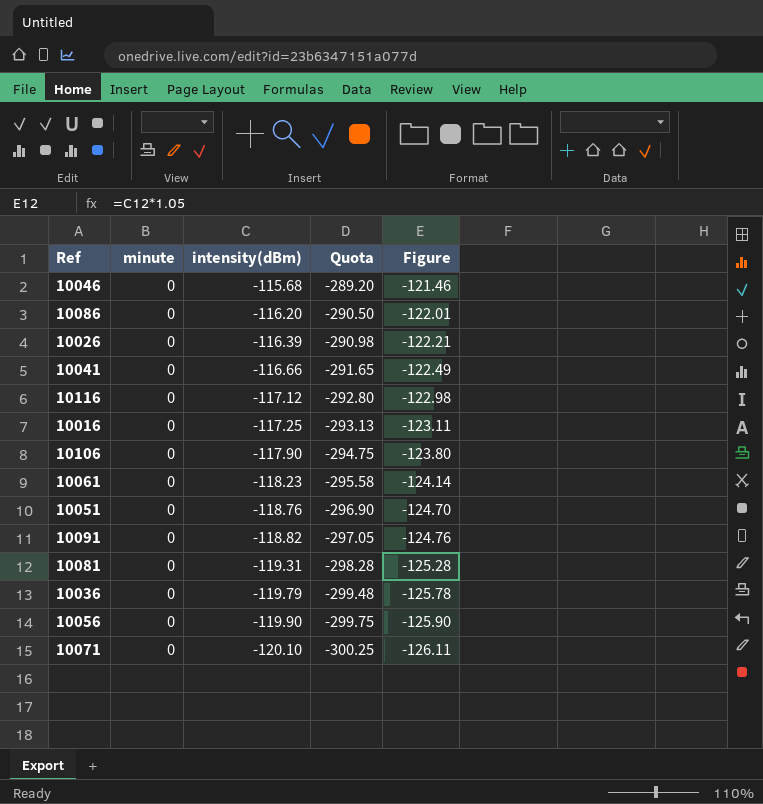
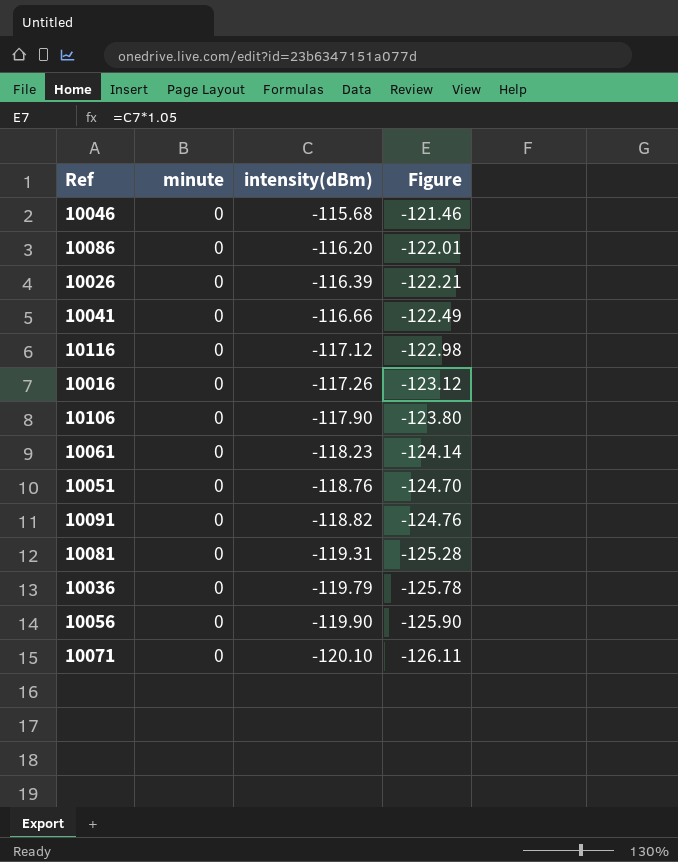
column Quota | formula: [intensity(dBm)] * 2.5 -> none
10016 | intensity(dBm): -117.25 -> -117.26
10016 | Figure: -123.11 -> -123.12

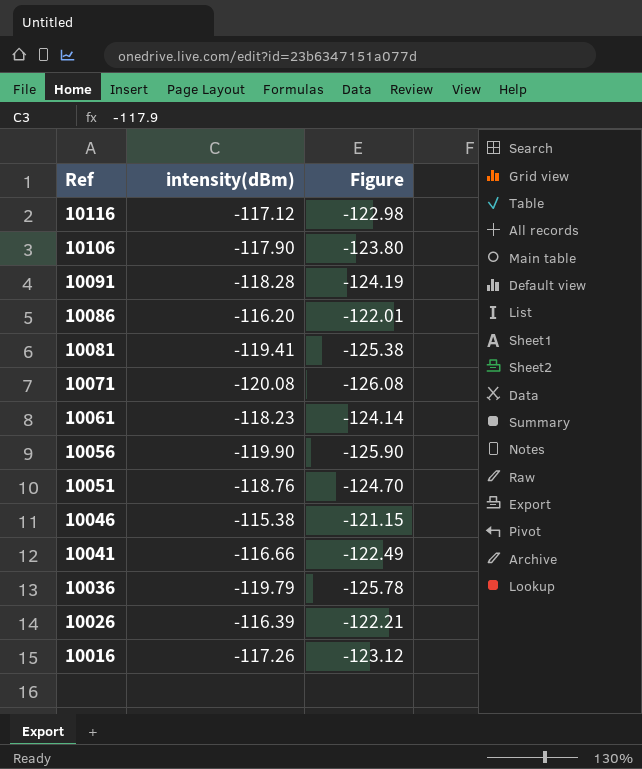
row order: intensity(dBm) descending -> Ref descending
column minute | position: 2 -> none
10091 | intensity(dBm): -118.82 -> -118.28
10091 | Figure: -124.76 -> -124.19
10081 | intensity(dBm): -119.31 -> -119.41
10081 | Figure: -125.28 -> -125.38
10071 | intensity(dBm): -120.10 -> -120.08
10071 | Figure: -126.11 -> -126.08
10046 | intensity(dBm): -115.68 -> -115.38
10046 | Figure: -121.46 -> -121.15

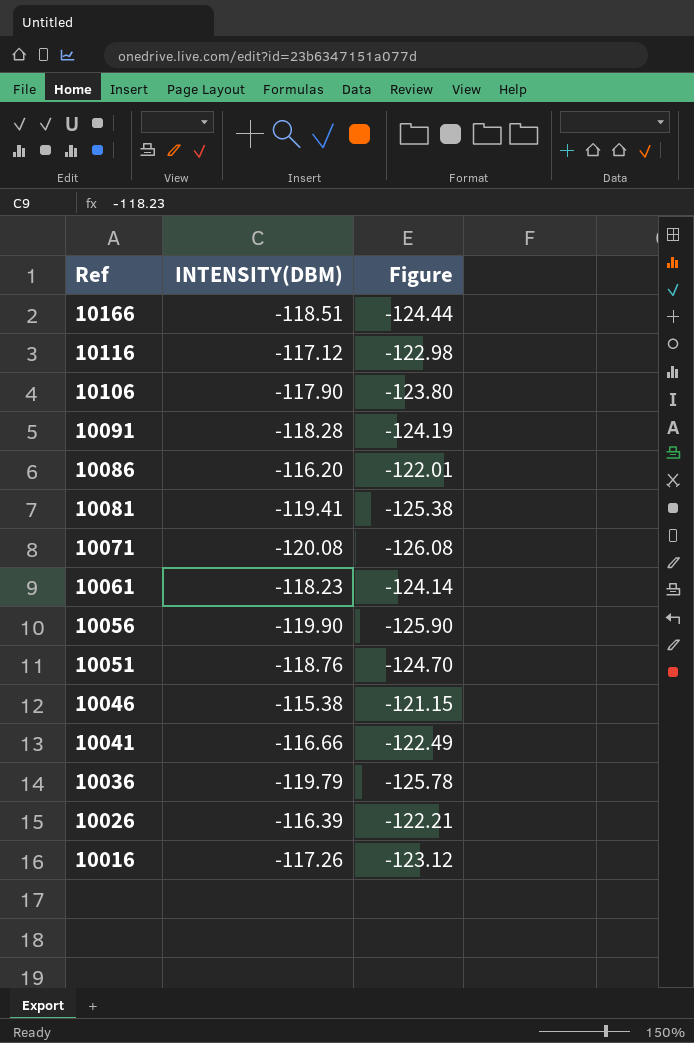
column name: intensity(dBm) -> INTENSITY(DBM)
row 10166: none -> -118.51 | -124.44

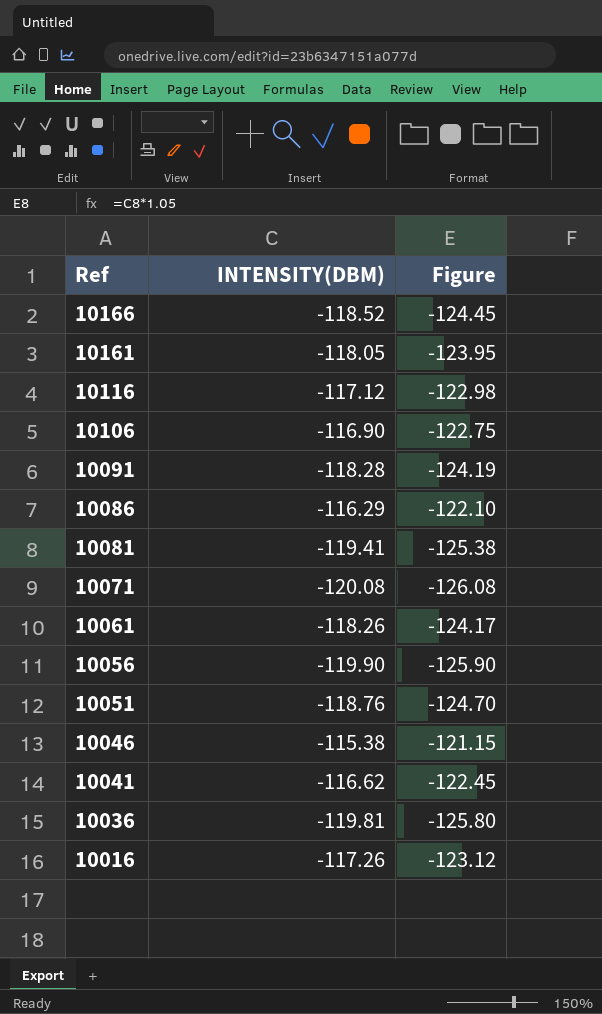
row 10026: -116.39 | -122.21 -> none
10166 | INTENSITY(DBM): -118.51 -> -118.52
10166 | Figure: -124.44 -> -124.45
row 10161: none -> -118.05 | -123.95
10106 | INTENSITY(DBM): -117.90 -> -116.90
10106 | Figure: -123.80 -> -122.75
10086 | INTENSITY(DBM): -116.20 -> -116.29
10086 | Figure: -122.01 -> -122.10
10061 | INTENSITY(DBM): -118.23 -> -118.26
10061 | Figure: -124.14 -> -124.17
10041 | INTENSITY(DBM): -116.66 -> -116.62
10041 | Figure: -122.49 -> -122.45
10036 | INTENSITY(DBM): -119.79 -> -119.81
10036 | Figure: -125.78 -> -125.80

